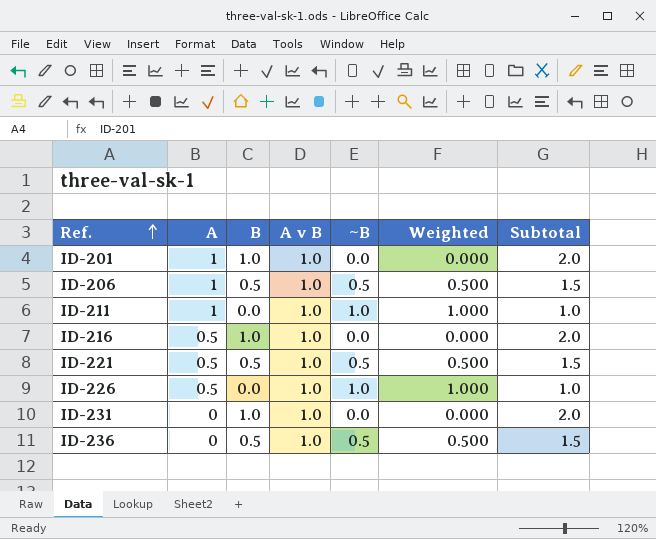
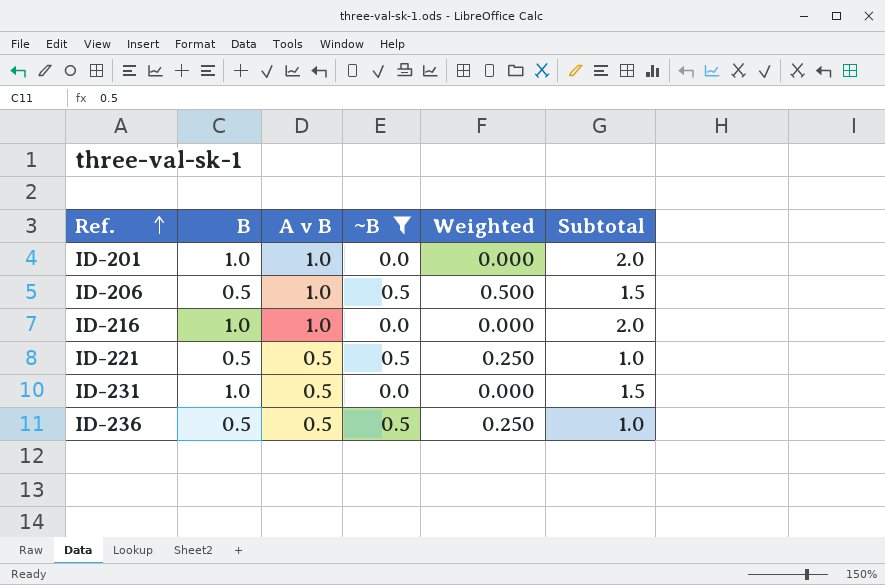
filter: none -> ~B != 1.0
column A | position: 2 -> none
ID-221 | A v B: 1.0 -> 0.5
ID-221 | Weighted: 0.500 -> 0.250
ID-221 | Subtotal: 1.5 -> 1.0
ID-231 | A v B: 1.0 -> 0.5
ID-231 | Subtotal: 2.0 -> 1.5
ID-236 | A v B: 1.0 -> 0.5
ID-236 | Weighted: 0.500 -> 0.250
ID-236 | Subtotal: 1.5 -> 1.0

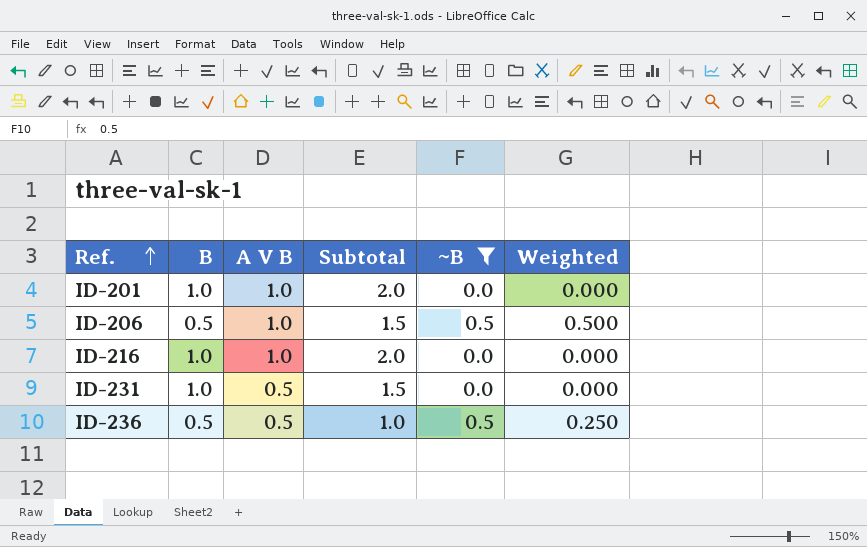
column name: A v B -> A V B
column Subtotal | position: 6 -> 4
row ID-221: 0.5 | 0.5 | 0.5 | 0.250 | 1.0 -> none

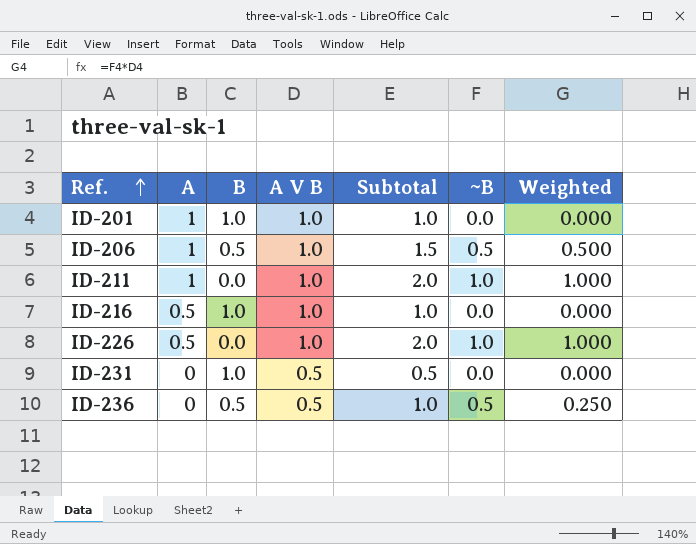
filter: ~B != 1.0 -> none
column A | position: none -> 2
column Subtotal | formula: [B] + [A V B] -> [A V B] + [~B]

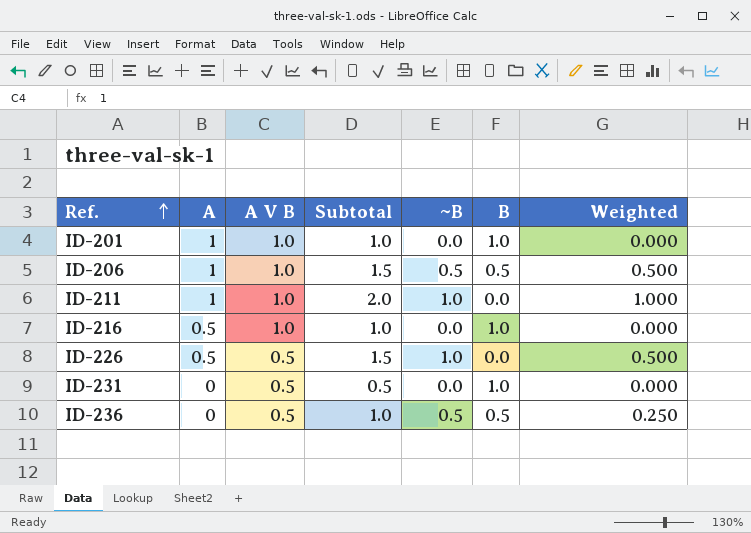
column B | position: 3 -> 6
ID-226 | A V B: 1.0 -> 0.5
ID-226 | Subtotal: 2.0 -> 1.5
ID-226 | Weighted: 1.000 -> 0.500

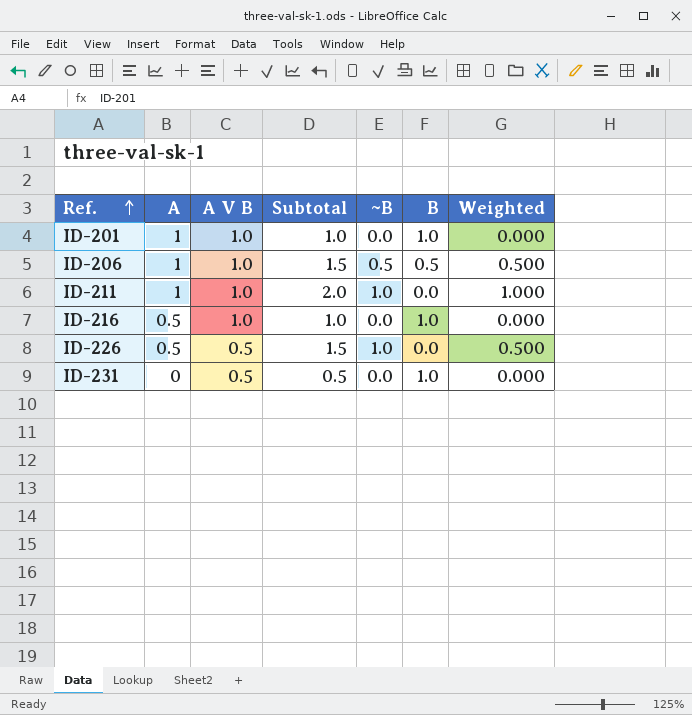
row ID-236: 0 | 0.5 | 1.0 | 0.5 | 0.5 | 0.250 -> none

